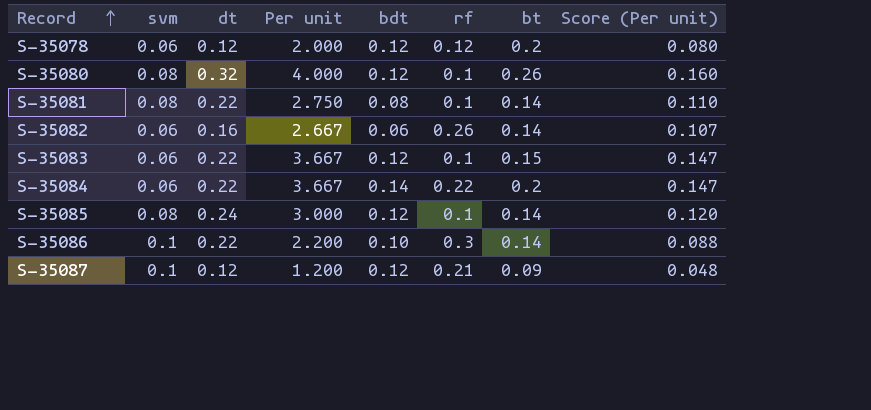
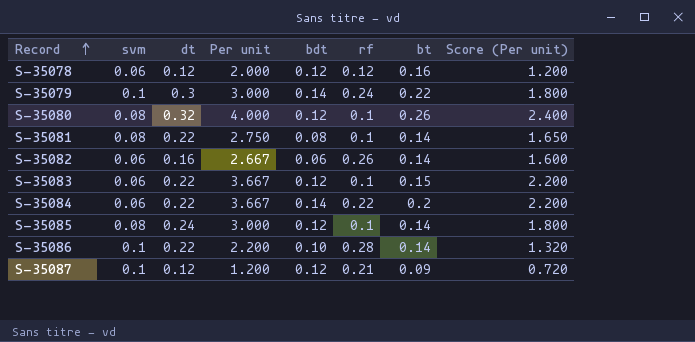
column Score (Per unit) | formula: [Per unit] * 0.04 -> [Per unit] * 0.6
S-35078 | bt: 0.2 -> 0.16
row S-35079: none -> 0.1 | 0.3 | 3.000 | 0.14 | 0.24 | 0.22 | 1.800
S-35086 | rf: 0.3 -> 0.28

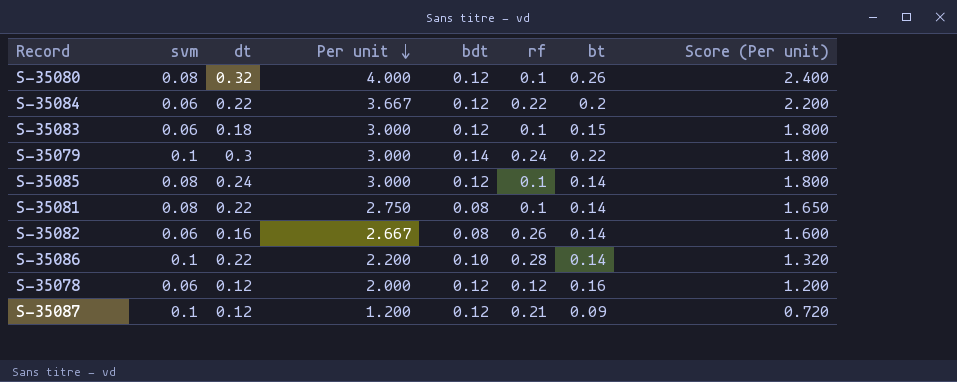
row order: Record ascending -> Per unit descending
S-35084 | bdt: 0.14 -> 0.12
S-35083 | dt: 0.22 -> 0.18
S-35083 | Per unit: 3.667 -> 3.000
S-35083 | Score (Per unit): 2.200 -> 1.800
S-35082 | bdt: 0.06 -> 0.08

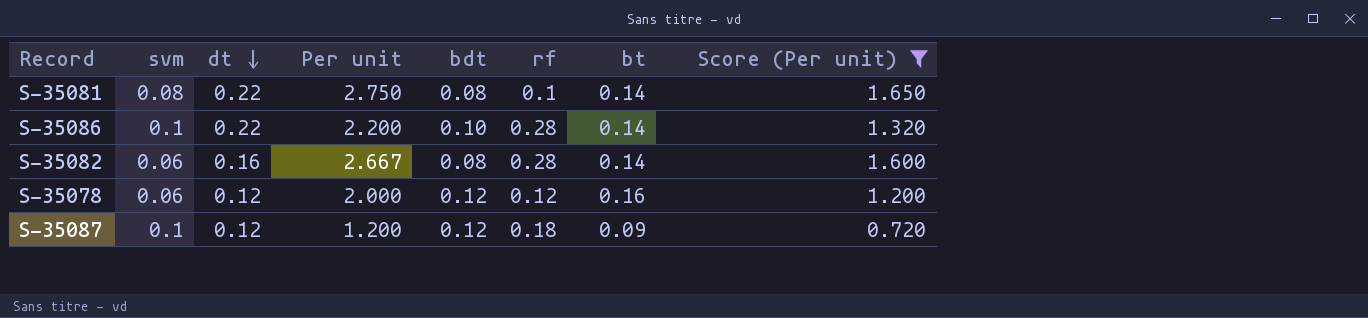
filter: none -> Score (Per unit) <= 1.650
row order: Per unit descending -> dt descending
S-35082 | rf: 0.26 -> 0.28
S-35087 | rf: 0.21 -> 0.18

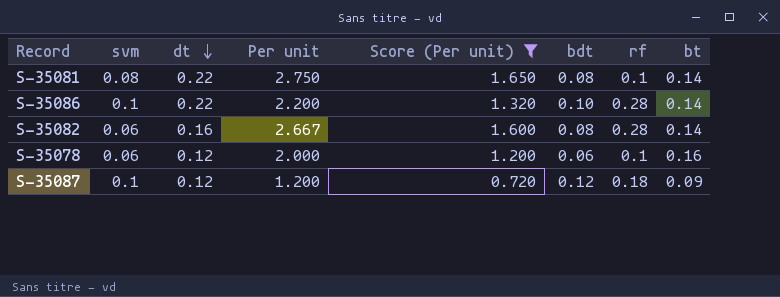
column Score (Per unit) | position: 8 -> 5
S-35078 | bdt: 0.12 -> 0.06
S-35078 | rf: 0.12 -> 0.1

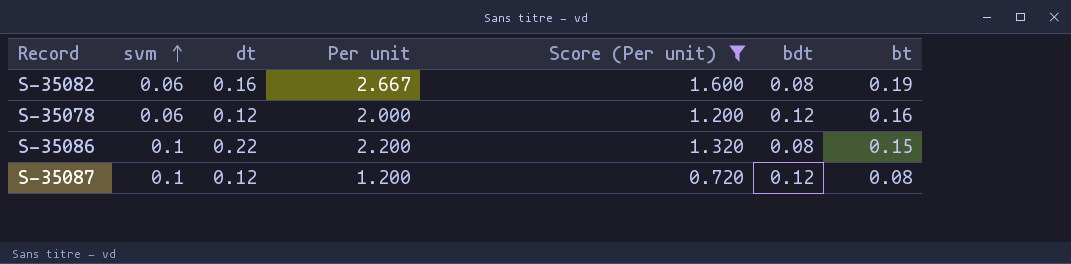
row order: dt descending -> svm ascending
column rf | position: 7 -> none
row S-35081: 0.08 | 0.22 | 2.750 | 1.650 | 0.08 | 0.1 | 0.14 -> none
S-35082 | bt: 0.14 -> 0.19
S-35078 | bdt: 0.06 -> 0.12
S-35086 | bdt: 0.10 -> 0.08
S-35086 | bt: 0.14 -> 0.15
S-35087 | bt: 0.09 -> 0.08

